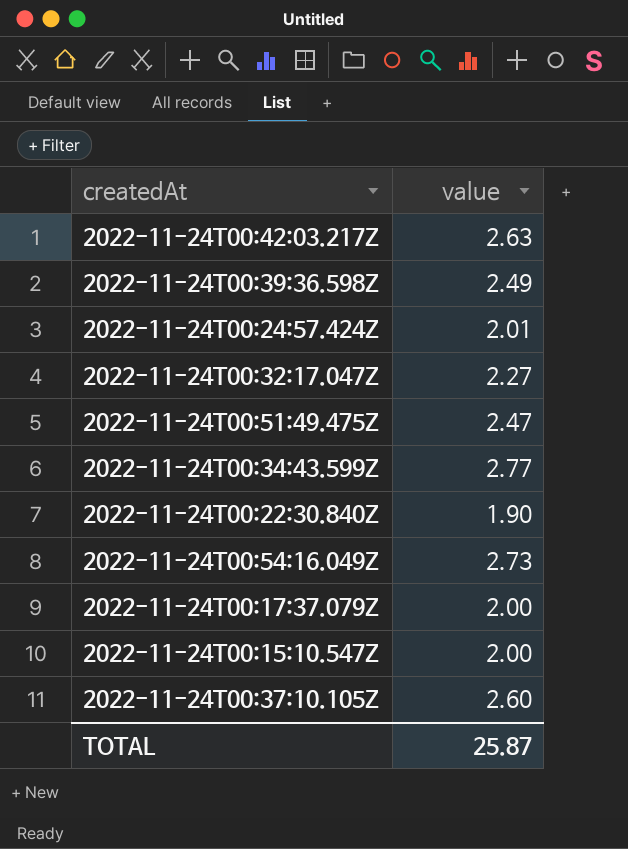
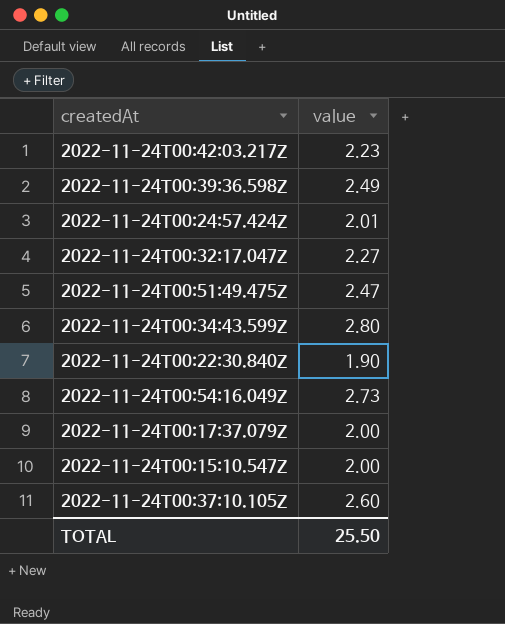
2022-11-24T00:42:03.217Z | value: 2.63 -> 2.23
2022-11-24T00:34:43.599Z | value: 2.77 -> 2.80
TOTAL | value: 25.87 -> 25.50

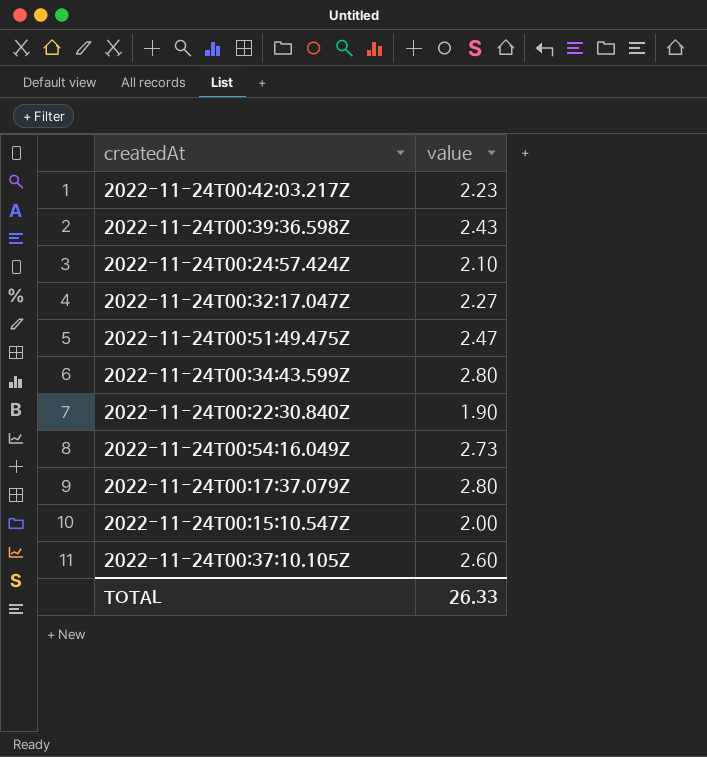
2022-11-24T00:39:36.598Z | value: 2.49 -> 2.43
2022-11-24T00:24:57.424Z | value: 2.01 -> 2.10
2022-11-24T00:17:37.079Z | value: 2.00 -> 2.80
TOTAL | value: 25.50 -> 26.33

